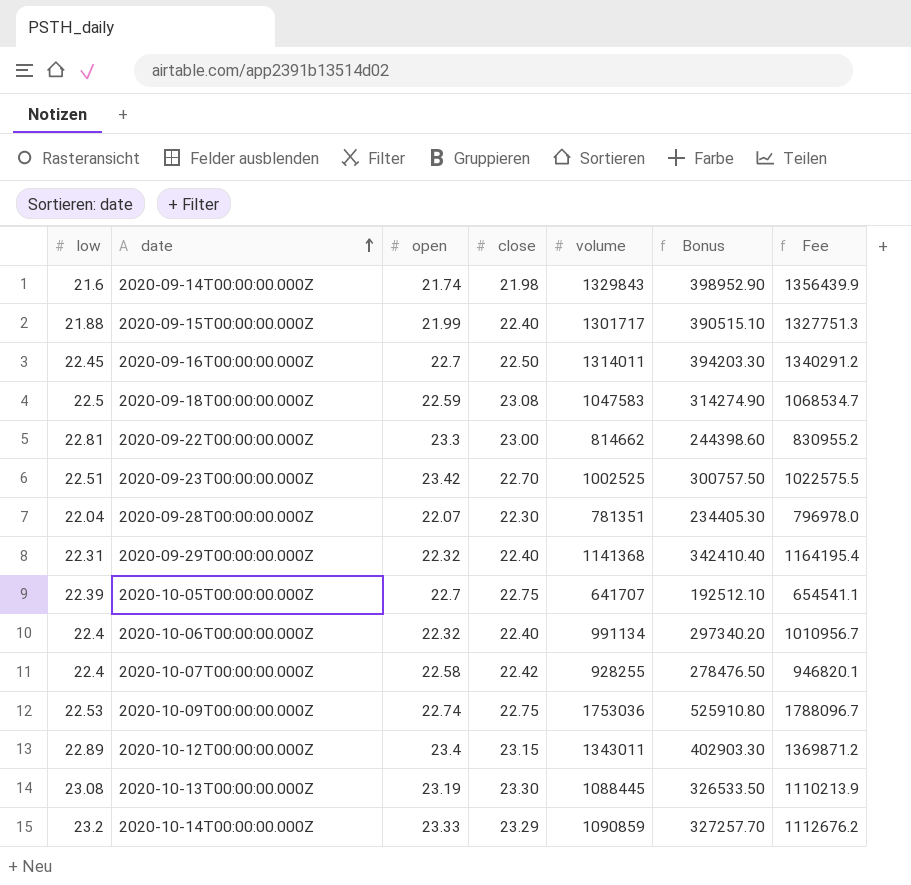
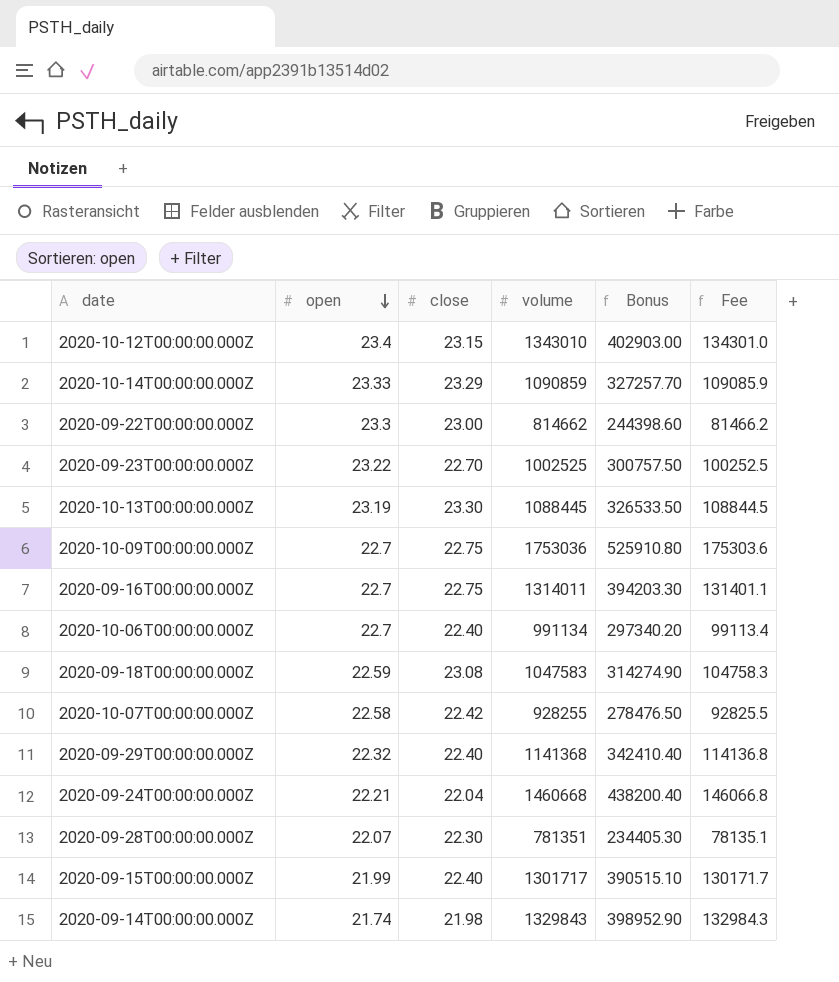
row order: date ascending -> open descending
column low | position: 1 -> none
column Fee | formula: [volume] * 1.02 -> [volume] * 0.1
row 2020-10-05T00:00:00.000Z: 22.39 | 22.7 | 22.75 | 641707 | 192512.10 | 654541.1 -> none
2020-10-12T00:00:00.000Z | volume: 1343011 -> 1343010
2020-10-12T00:00:00.000Z | Bonus: 402903.30 -> 402903.00
2020-09-23T00:00:00.000Z | open: 23.42 -> 23.22
2020-10-09T00:00:00.000Z | open: 22.74 -> 22.7
2020-09-16T00:00:00.000Z | close: 22.50 -> 22.75
2020-10-06T00:00:00.000Z | open: 22.32 -> 22.7
row 2020-09-24T00:00:00.000Z: none -> 22.21 | 22.04 | 1460668 | 438200.40 | 146066.8

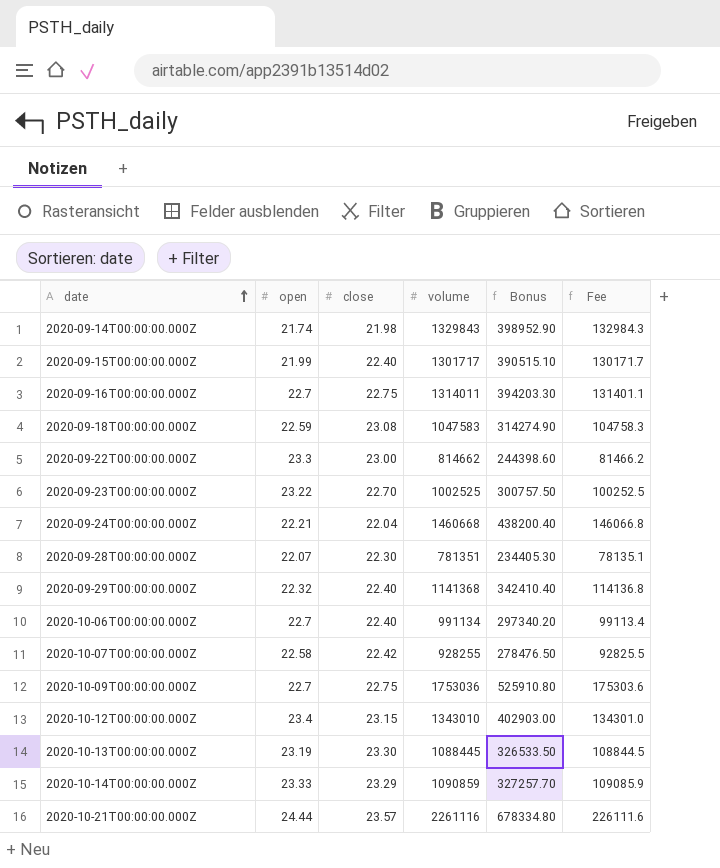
row order: open descending -> date ascending
row 2020-10-21T00:00:00.000Z: none -> 24.44 | 23.57 | 2261116 | 678334.80 | 226111.6

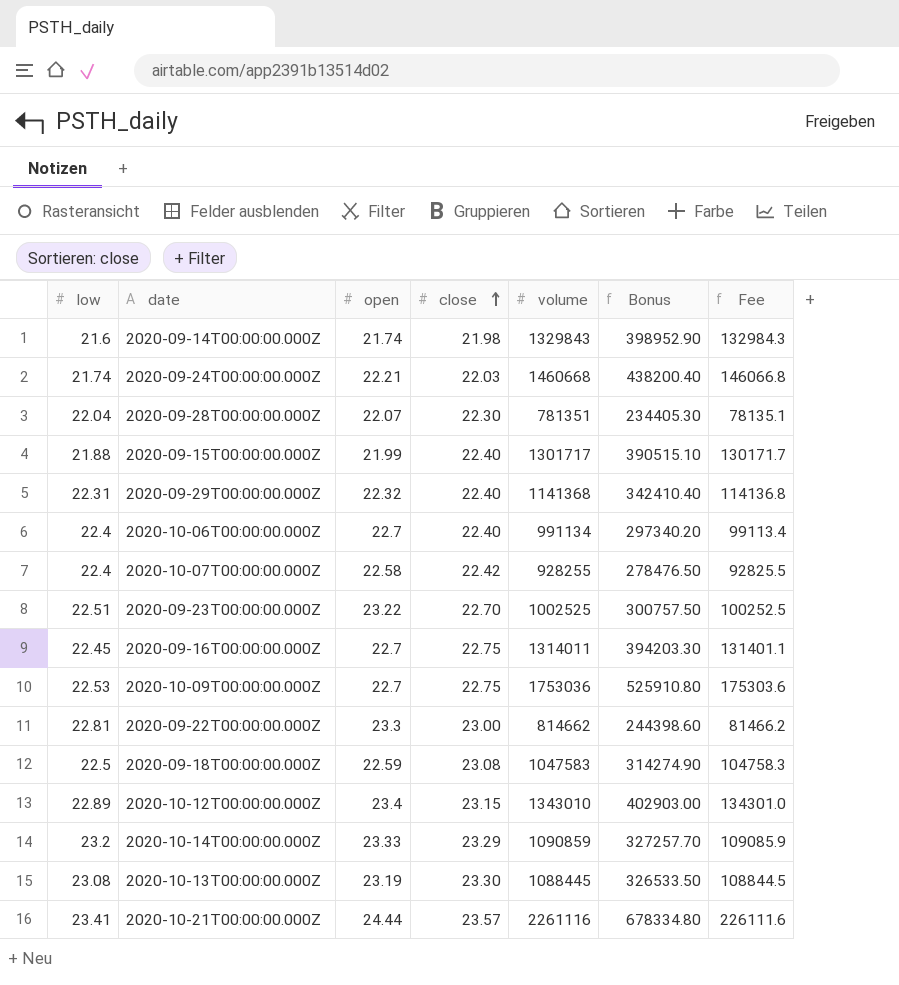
row order: date ascending -> close ascending
column low | position: none -> 1
2020-09-24T00:00:00.000Z | close: 22.04 -> 22.03

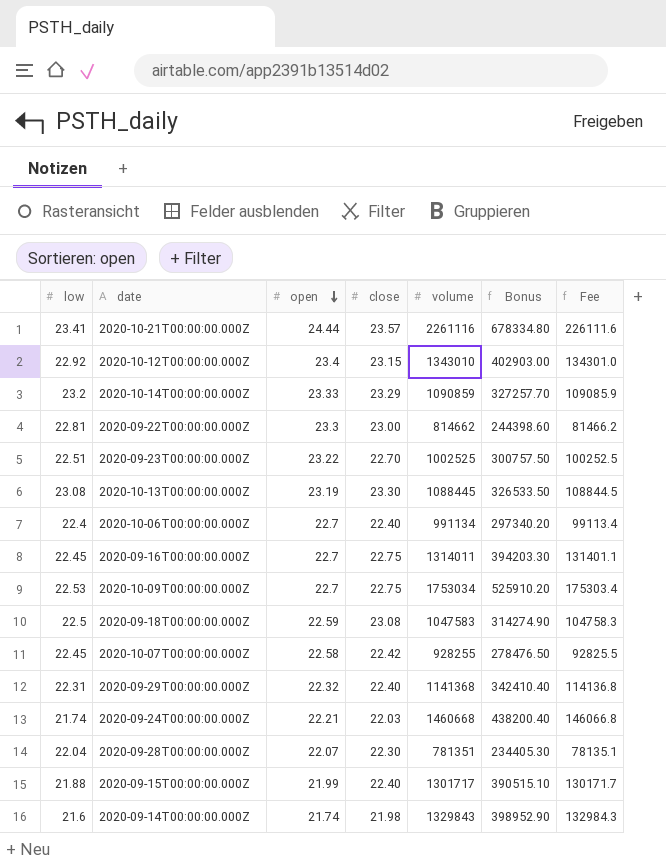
row order: close ascending -> open descending
2020-10-12T00:00:00.000Z | low: 22.89 -> 22.92
2020-10-09T00:00:00.000Z | volume: 1753036 -> 1753034
2020-10-09T00:00:00.000Z | Bonus: 525910.80 -> 525910.20
2020-10-09T00:00:00.000Z | Fee: 175303.6 -> 175303.4
2020-10-07T00:00:00.000Z | low: 22.4 -> 22.45

